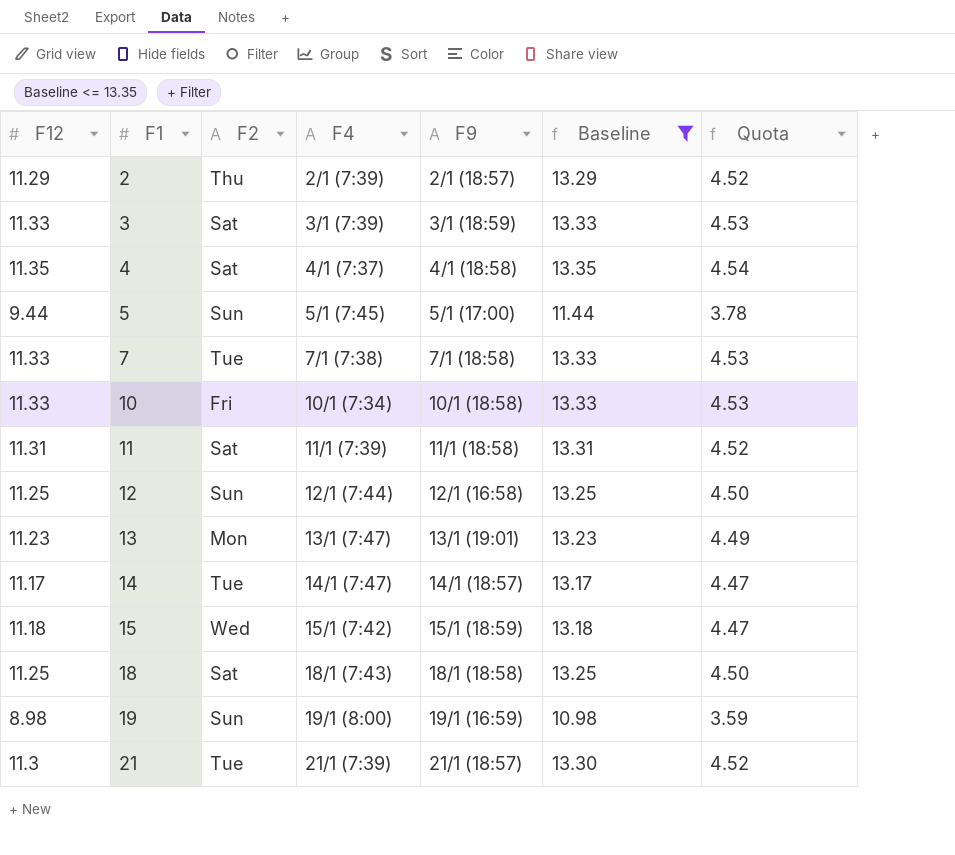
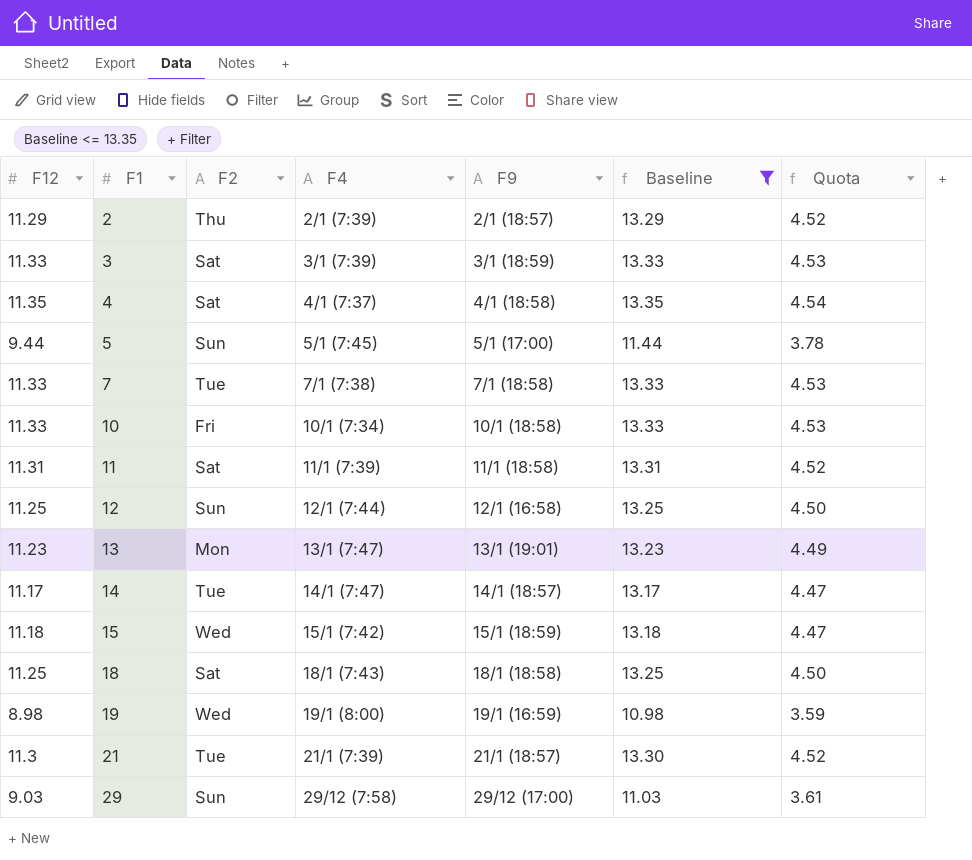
19 | F2: Sun -> Wed
row 29: none -> 9.03 | Sun | 29/12 (7:58) | 29/12 (17:00) | 11.03 | 3.61

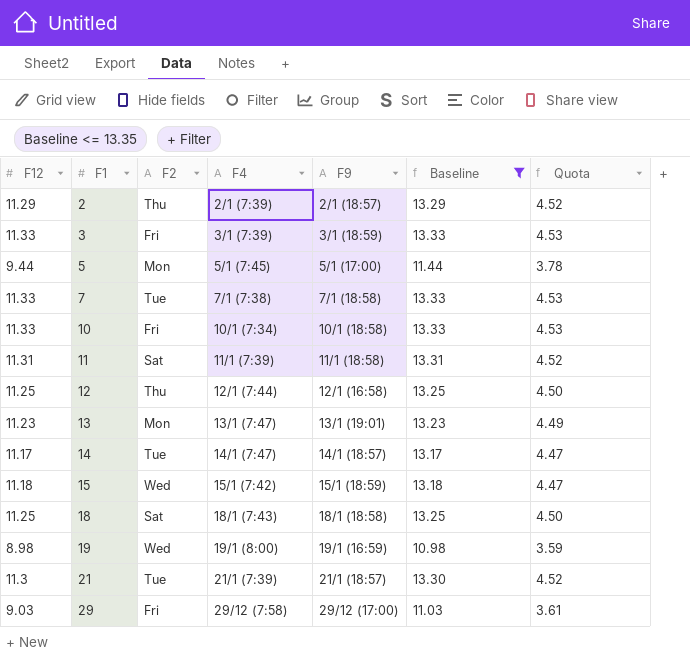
row 4: 11.35 | Sat | 4/1 (7:37) | 4/1 (18:58) | 13.35 | 4.54 -> none
3 | F2: Sat -> Fri
5 | F2: Sun -> Mon
12 | F2: Sun -> Thu
29 | F2: Sun -> Fri

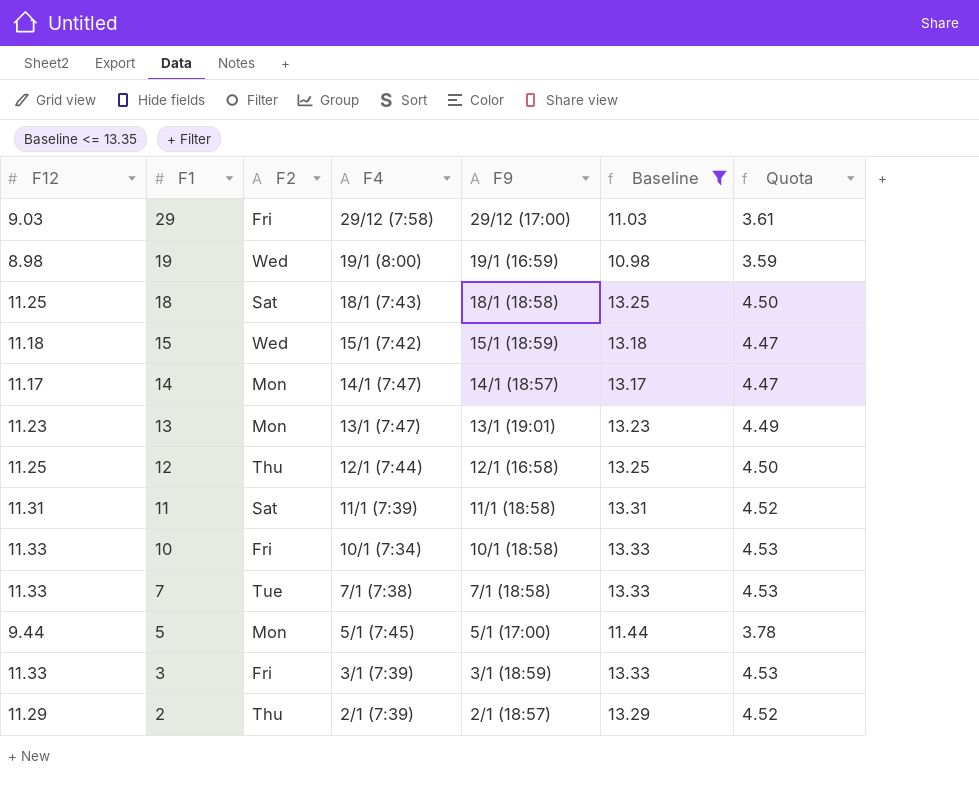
row order: F1 ascending -> F1 descending
row 21: 11.3 | Tue | 21/1 (7:39) | 21/1 (18:57) | 13.30 | 4.52 -> none
14 | F2: Tue -> Mon

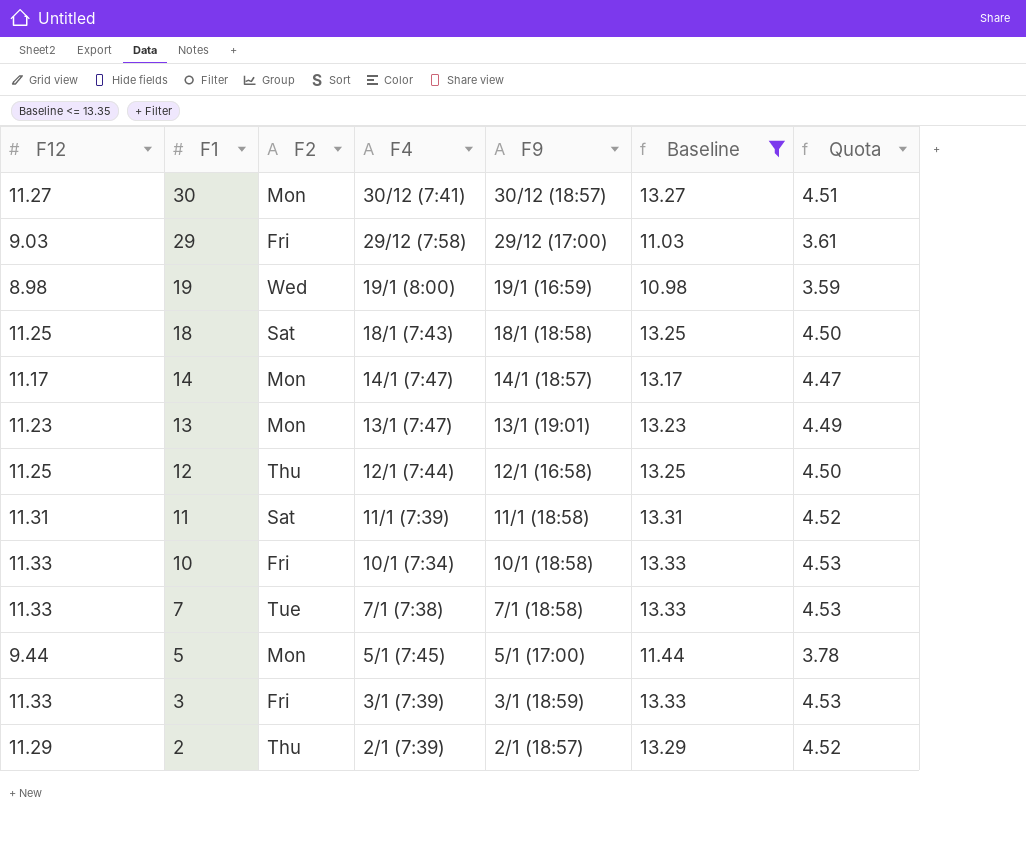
row 15: 11.18 | Wed | 15/1 (7:42) | 15/1 (18:59) | 13.18 | 4.47 -> none
row 30: none -> 11.27 | Mon | 30/12 (7:41) | 30/12 (18:57) | 13.27 | 4.51

